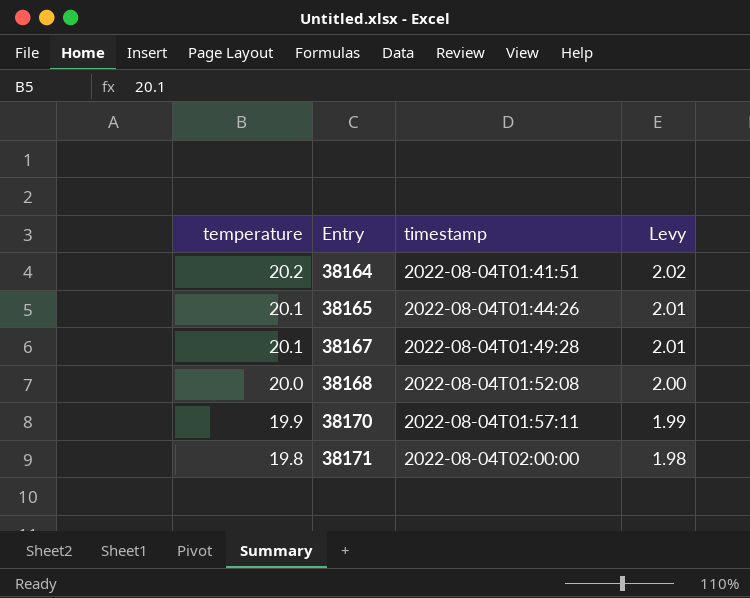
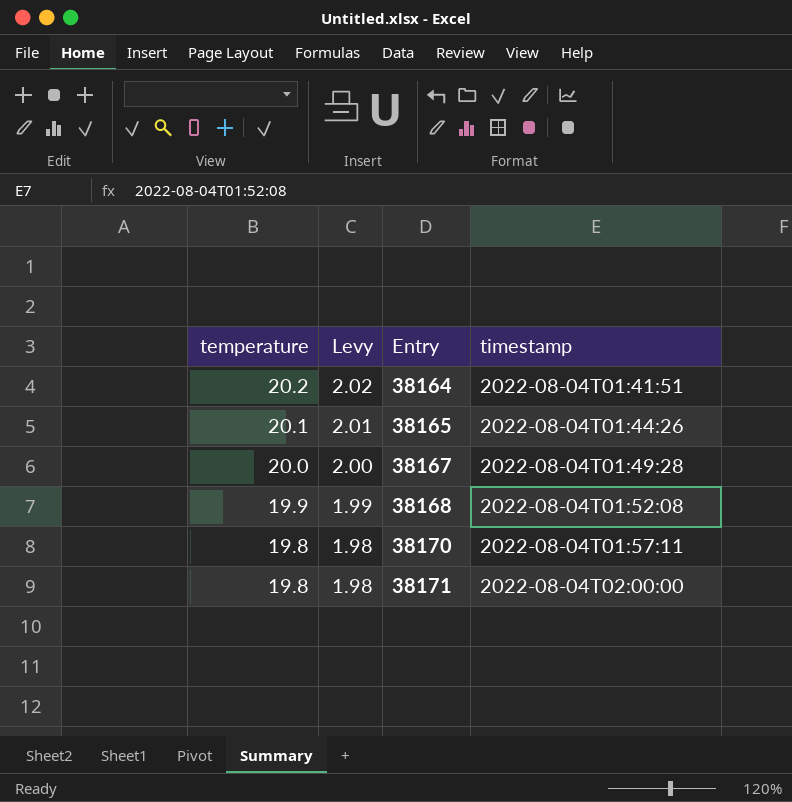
column Levy | position: 4 -> 2
38167 | temperature: 20.1 -> 20.0
38167 | Levy: 2.01 -> 2.00
38168 | temperature: 20.0 -> 19.9
38168 | Levy: 2.00 -> 1.99
38170 | temperature: 19.9 -> 19.8
38170 | Levy: 1.99 -> 1.98

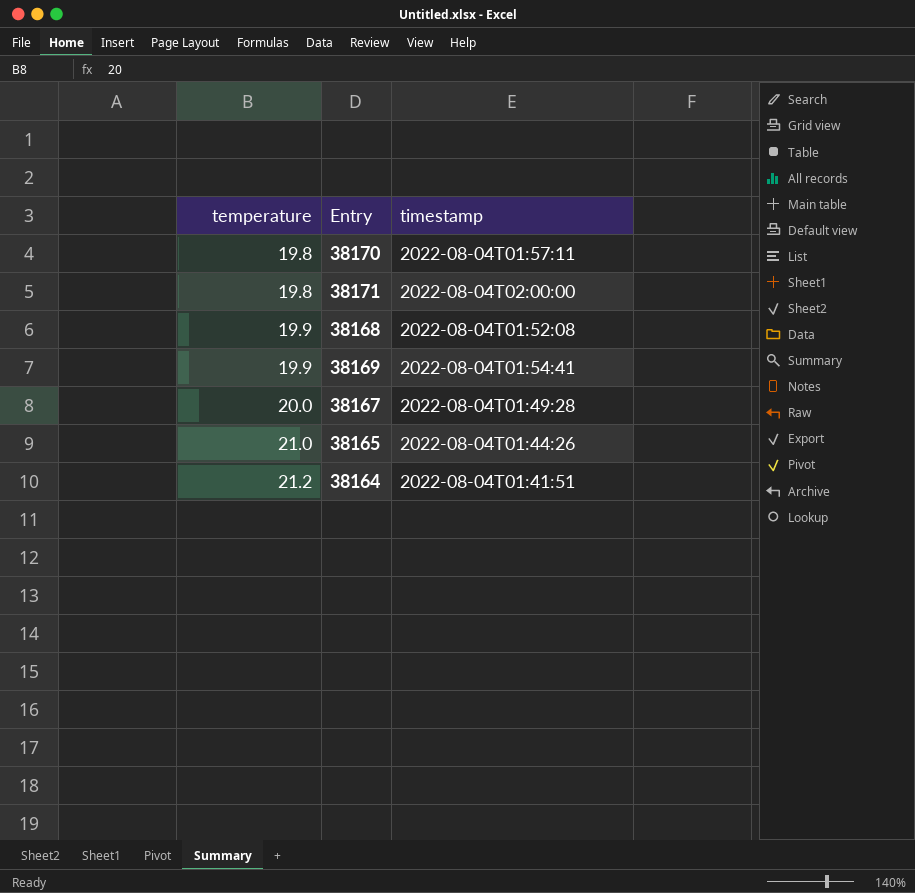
row order: temperature descending -> temperature ascending
column Levy | formula: [temperature] * 0.1 -> none
row 38169: none -> 19.9 | 2022-08-04T01:54:41
38165 | temperature: 20.1 -> 21.0
38164 | temperature: 20.2 -> 21.2

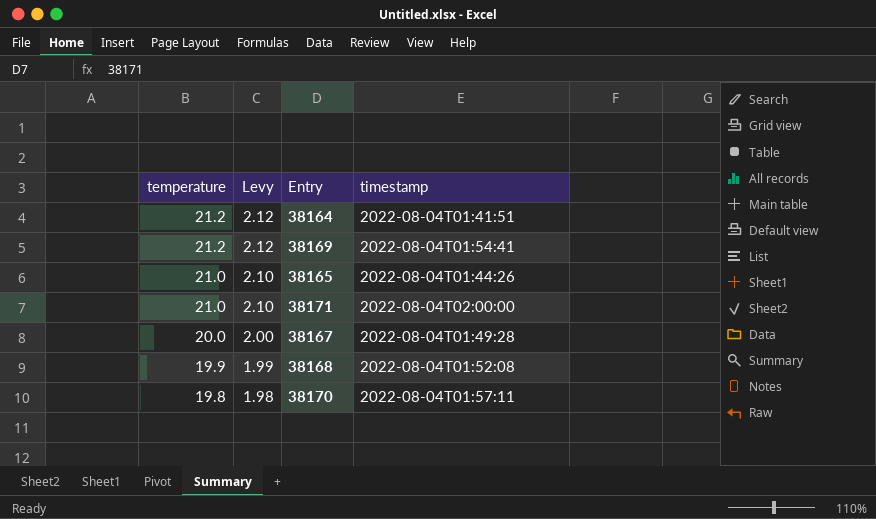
row order: temperature ascending -> temperature descending
column Levy | formula: none -> [temperature] * 0.1
38169 | temperature: 19.9 -> 21.2
38171 | temperature: 19.8 -> 21.0

